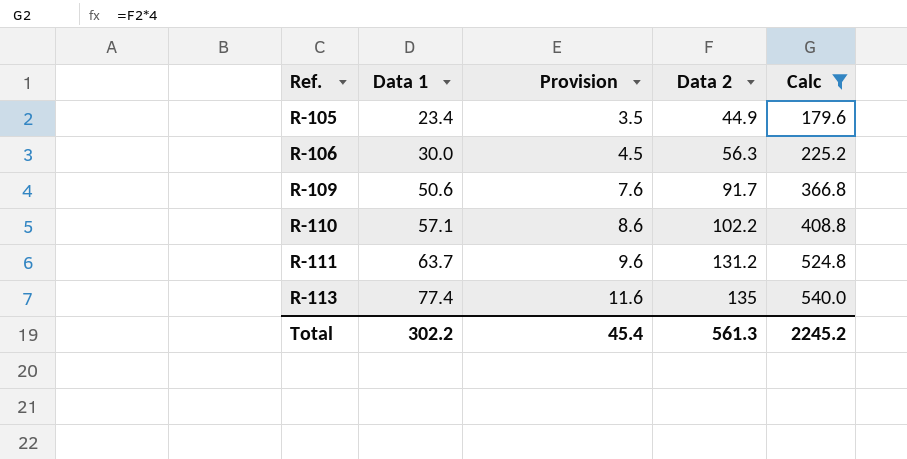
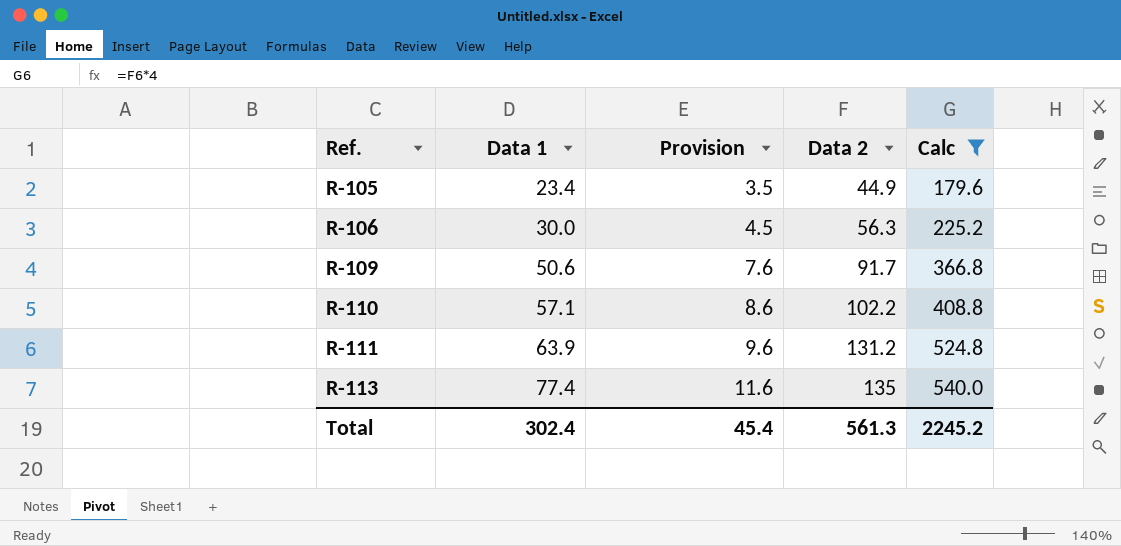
R-111 | Data 1: 63.7 -> 63.9
Total | Data 1: 302.2 -> 302.4

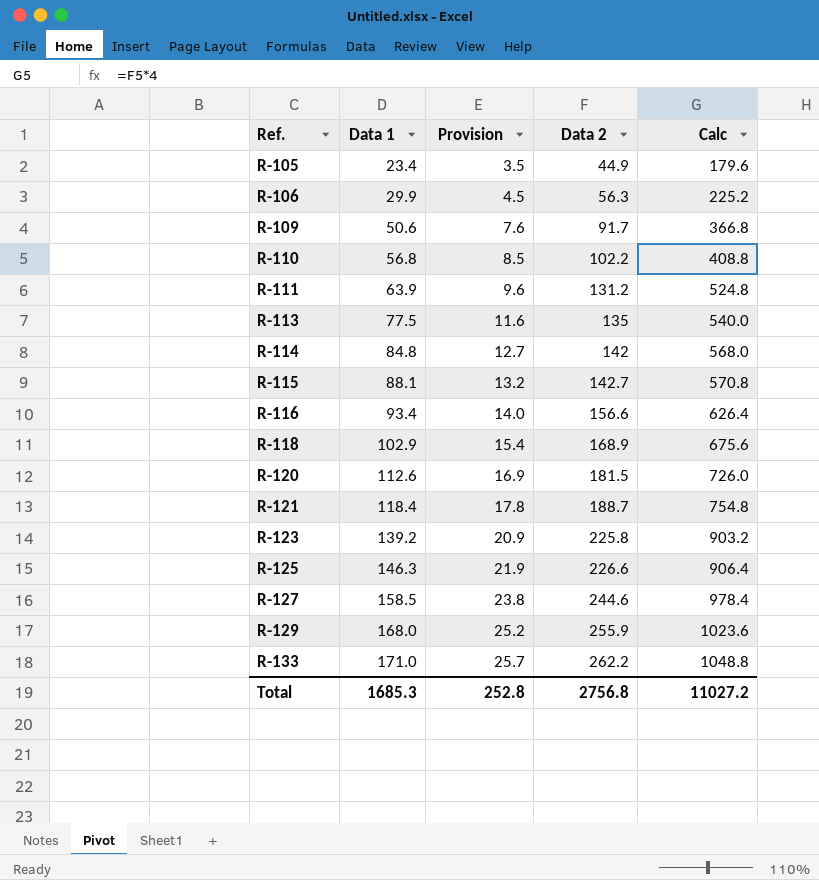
filter: Calc <= 540.0 -> none
R-106 | Data 1: 30.0 -> 29.9
R-110 | Data 1: 57.1 -> 56.8
R-110 | Provision: 8.6 -> 8.5
R-113 | Data 1: 77.4 -> 77.5
Total | Data 1: 302.4 -> 1685.3
Total | Provision: 45.4 -> 252.8
Total | Data 2: 561.3 -> 2756.8
Total | Calc: 2245.2 -> 11027.2

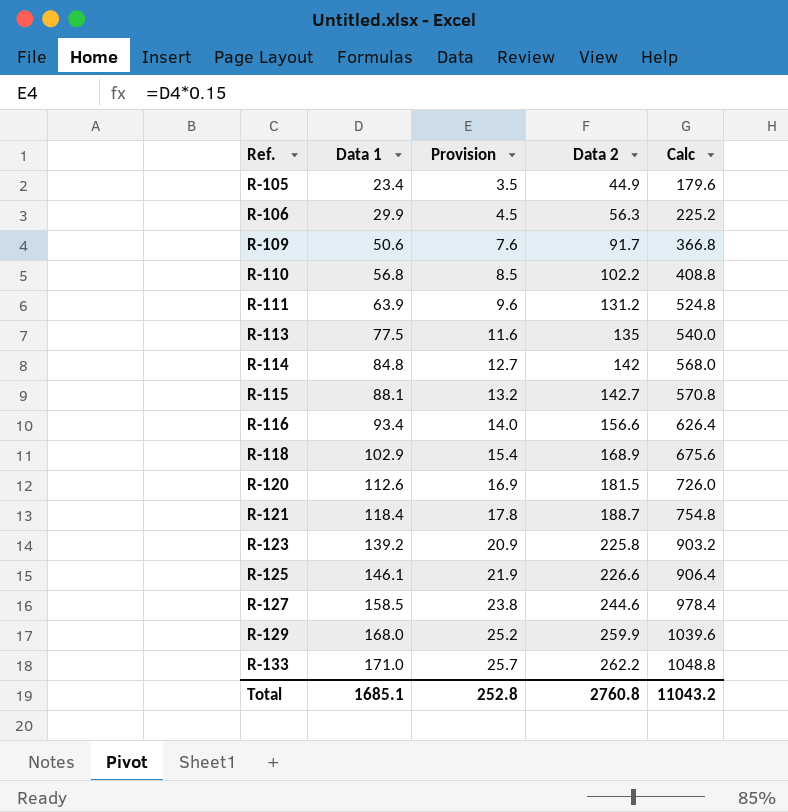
R-125 | Data 1: 146.3 -> 146.1
R-129 | Data 2: 255.9 -> 259.9
R-129 | Calc: 1023.6 -> 1039.6
Total | Data 1: 1685.3 -> 1685.1
Total | Data 2: 2756.8 -> 2760.8
Total | Calc: 11027.2 -> 11043.2

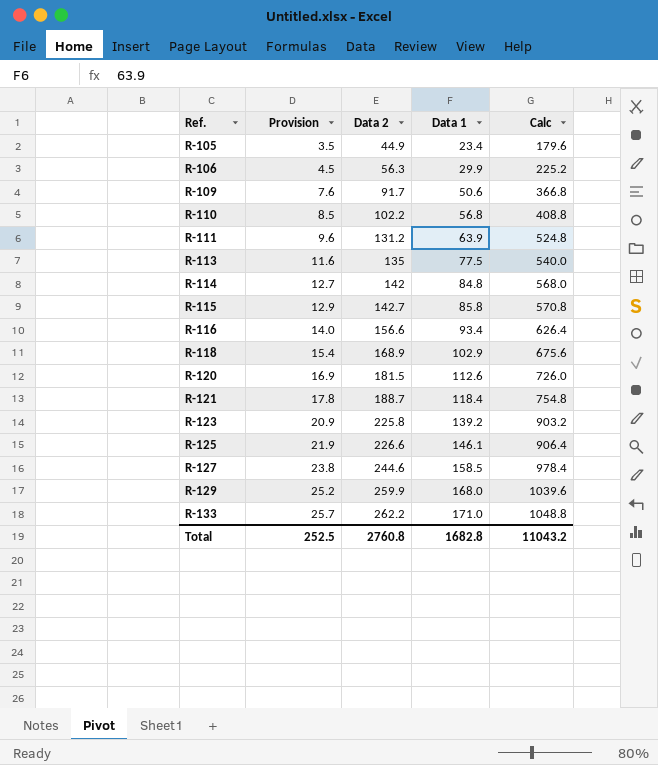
column Data 1 | position: 2 -> 4
R-115 | Provision: 13.2 -> 12.9
R-115 | Data 1: 88.1 -> 85.8
Total | Provision: 252.8 -> 252.5
Total | Data 1: 1685.1 -> 1682.8

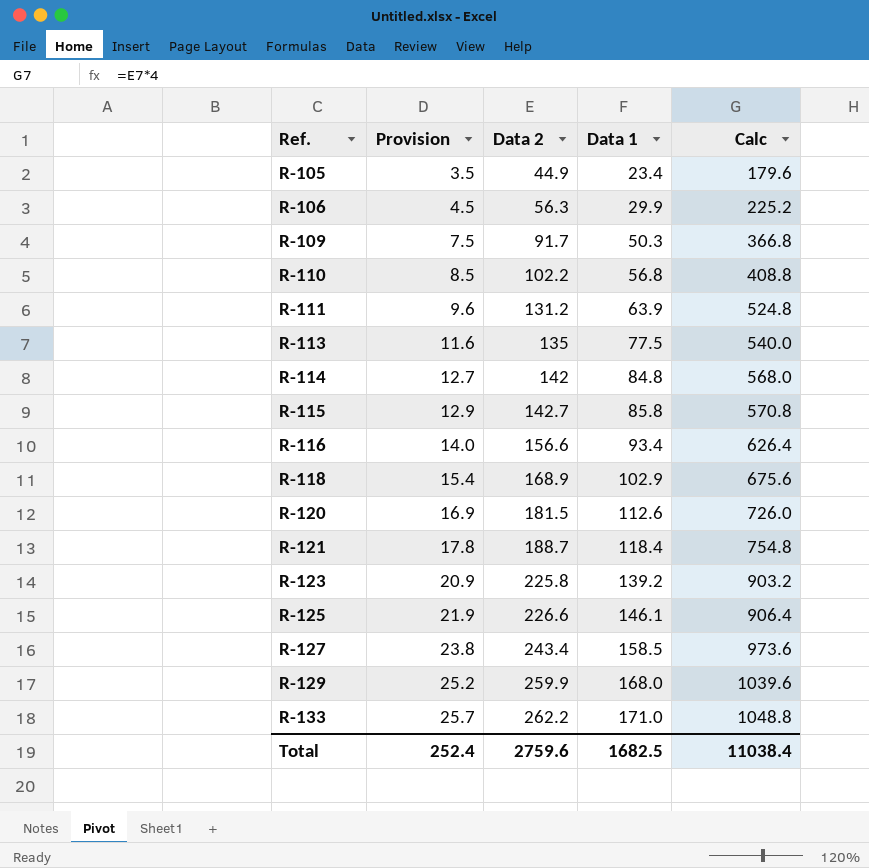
R-109 | Provision: 7.6 -> 7.5
R-109 | Data 1: 50.6 -> 50.3
R-127 | Data 2: 244.6 -> 243.4
R-127 | Calc: 978.4 -> 973.6
Total | Provision: 252.5 -> 252.4
Total | Data 2: 2760.8 -> 2759.6
Total | Data 1: 1682.8 -> 1682.5
Total | Calc: 11043.2 -> 11038.4

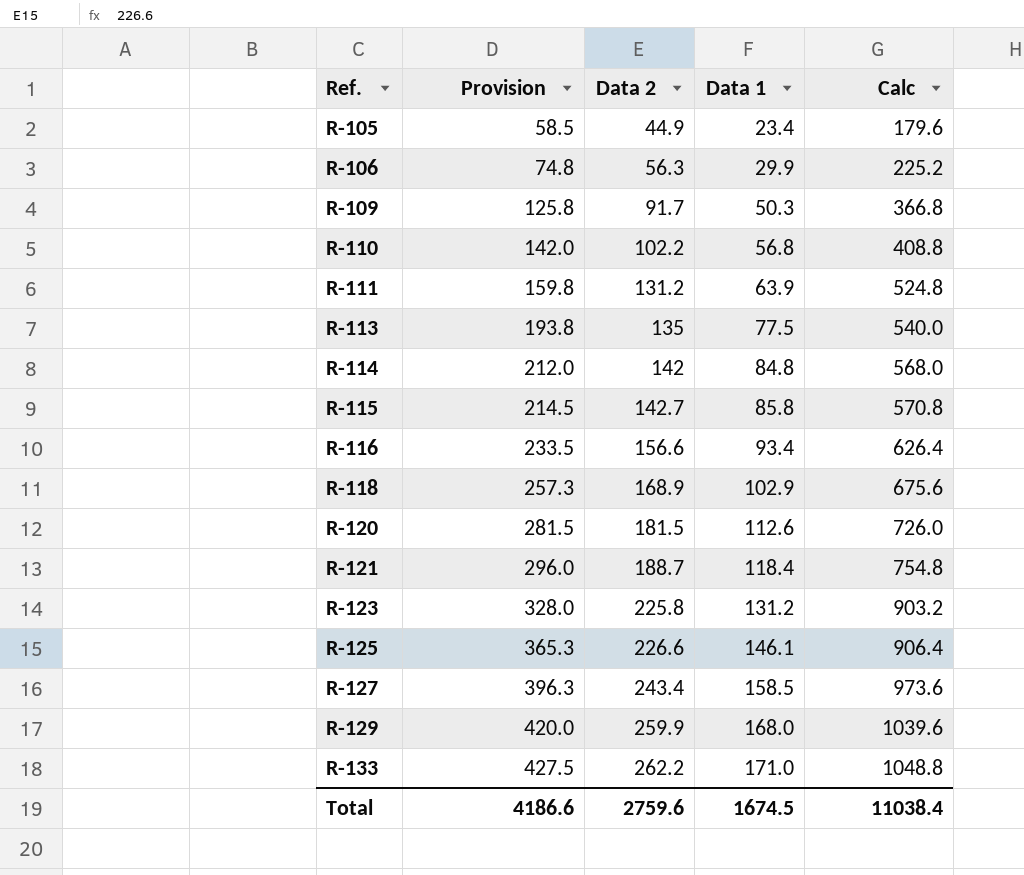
column Provision | formula: [Data 1] * 0.15 -> [Data 1] * 2.5
R-123 | Data 1: 139.2 -> 131.2
Total | Provision: 252.4 -> 4186.6
Total | Data 1: 1682.5 -> 1674.5

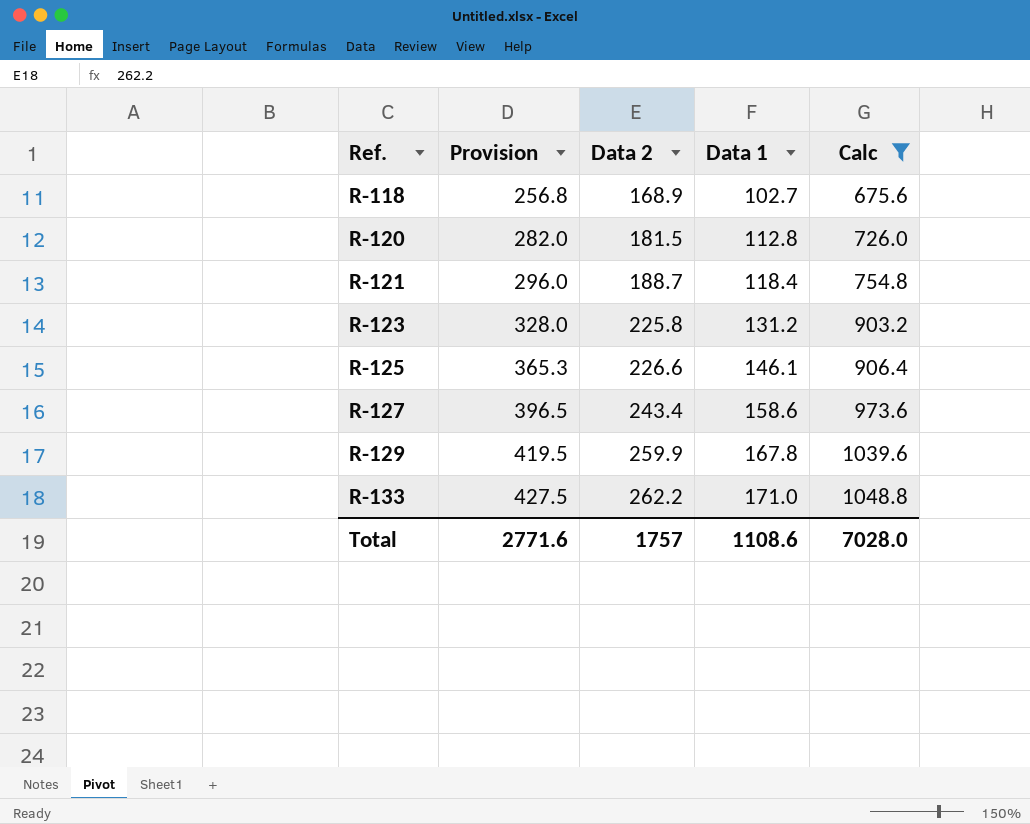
filter: none -> Calc >= 675.6
R-118 | Provision: 257.3 -> 256.8
R-118 | Data 1: 102.9 -> 102.7
R-120 | Provision: 281.5 -> 282.0
R-120 | Data 1: 112.6 -> 112.8
R-127 | Provision: 396.3 -> 396.5
R-127 | Data 1: 158.5 -> 158.6
R-129 | Provision: 420.0 -> 419.5
R-129 | Data 1: 168.0 -> 167.8
Total | Provision: 4186.6 -> 2771.6
Total | Data 2: 2759.6 -> 1757
Total | Data 1: 1674.5 -> 1108.6
Total | Calc: 11038.4 -> 7028.0

